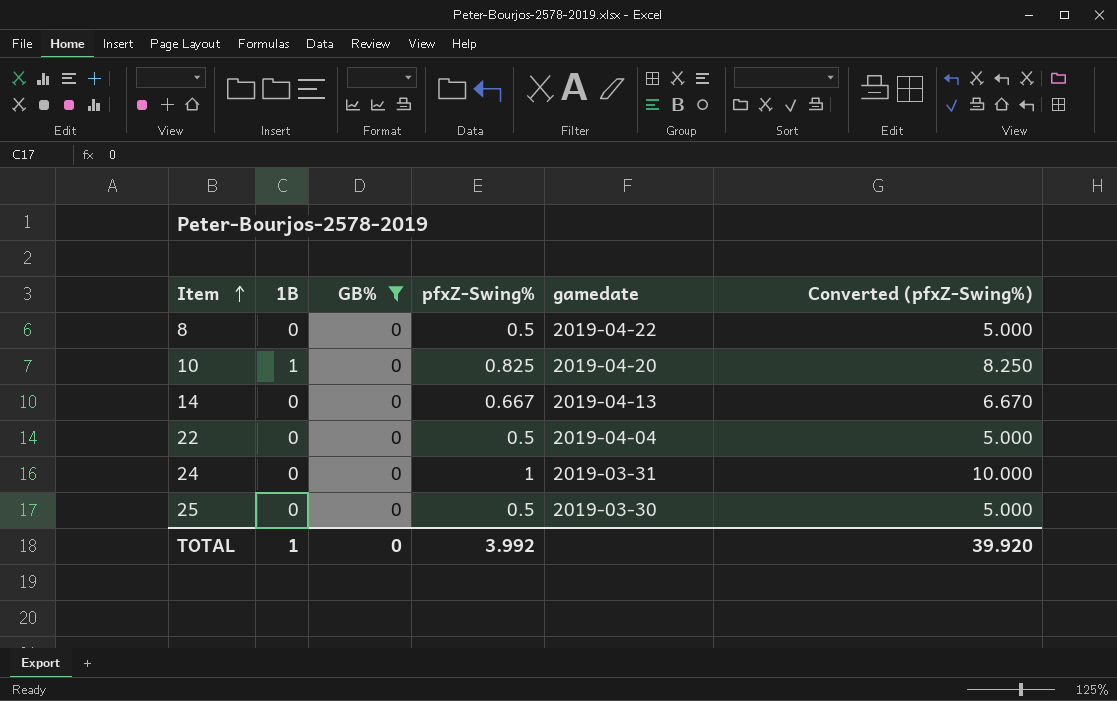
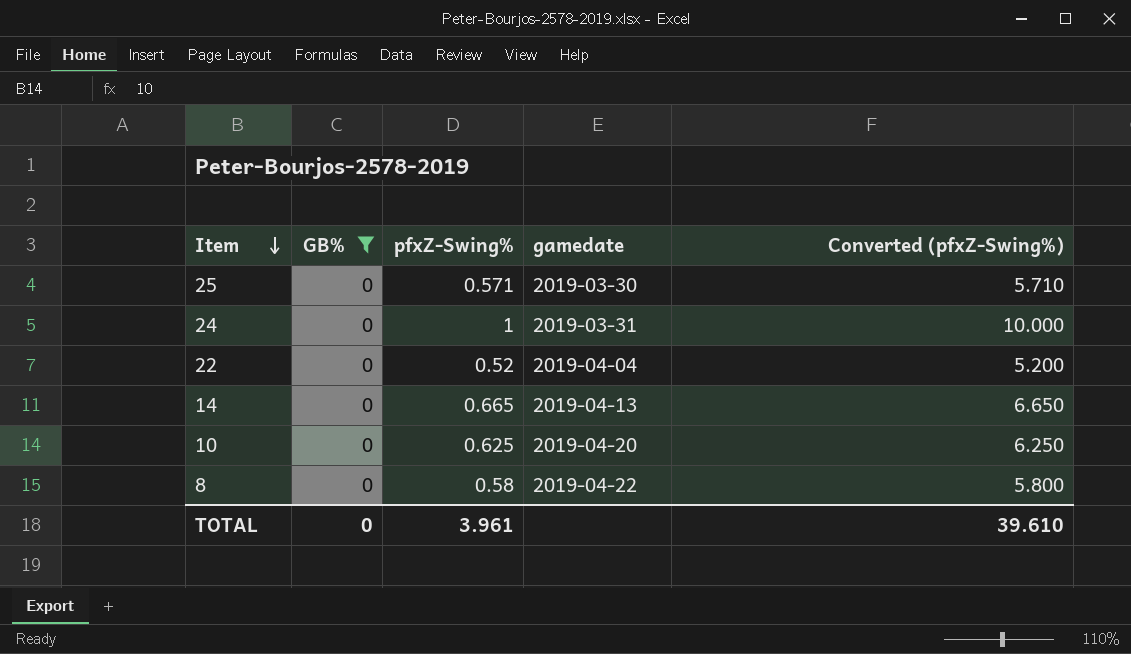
row order: Item ascending -> Item descending
column 1B | position: 2 -> none
25 | pfxZ-Swing%: 0.5 -> 0.571
25 | Converted (pfxZ-Swing%): 5.000 -> 5.710
22 | pfxZ-Swing%: 0.5 -> 0.52
22 | Converted (pfxZ-Swing%): 5.000 -> 5.200
14 | pfxZ-Swing%: 0.667 -> 0.665
14 | Converted (pfxZ-Swing%): 6.670 -> 6.650
10 | pfxZ-Swing%: 0.825 -> 0.625
10 | Converted (pfxZ-Swing%): 8.250 -> 6.250
8 | pfxZ-Swing%: 0.5 -> 0.58
8 | Converted (pfxZ-Swing%): 5.000 -> 5.800
TOTAL | pfxZ-Swing%: 3.992 -> 3.961
TOTAL | Converted (pfxZ-Swing%): 39.920 -> 39.610

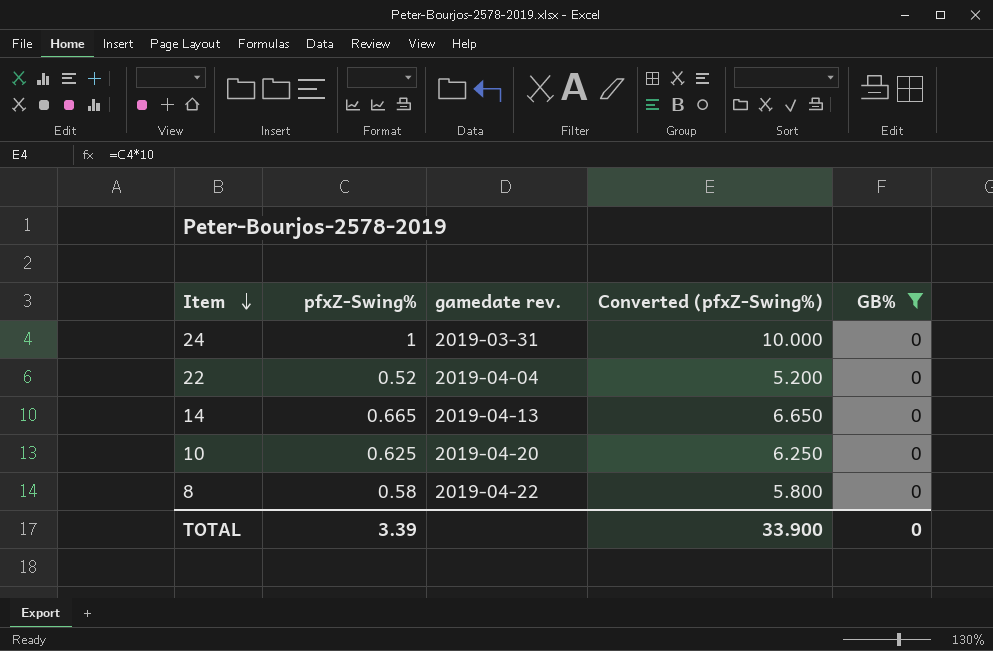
column name: gamedate -> gamedate rev.
column GB% | position: 2 -> 5
row 25: 0 | 0.571 | 2019-03-30 | 5.710 -> none
TOTAL | pfxZ-Swing%: 3.961 -> 3.39
TOTAL | Converted (pfxZ-Swing%): 39.610 -> 33.900

